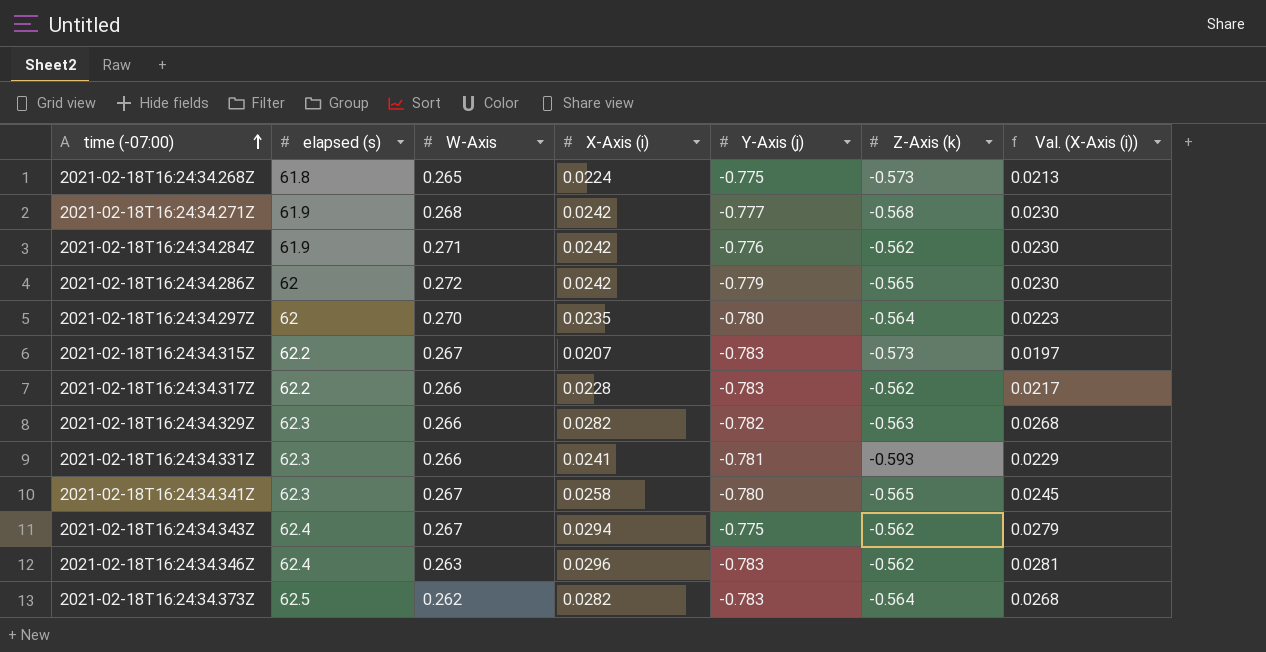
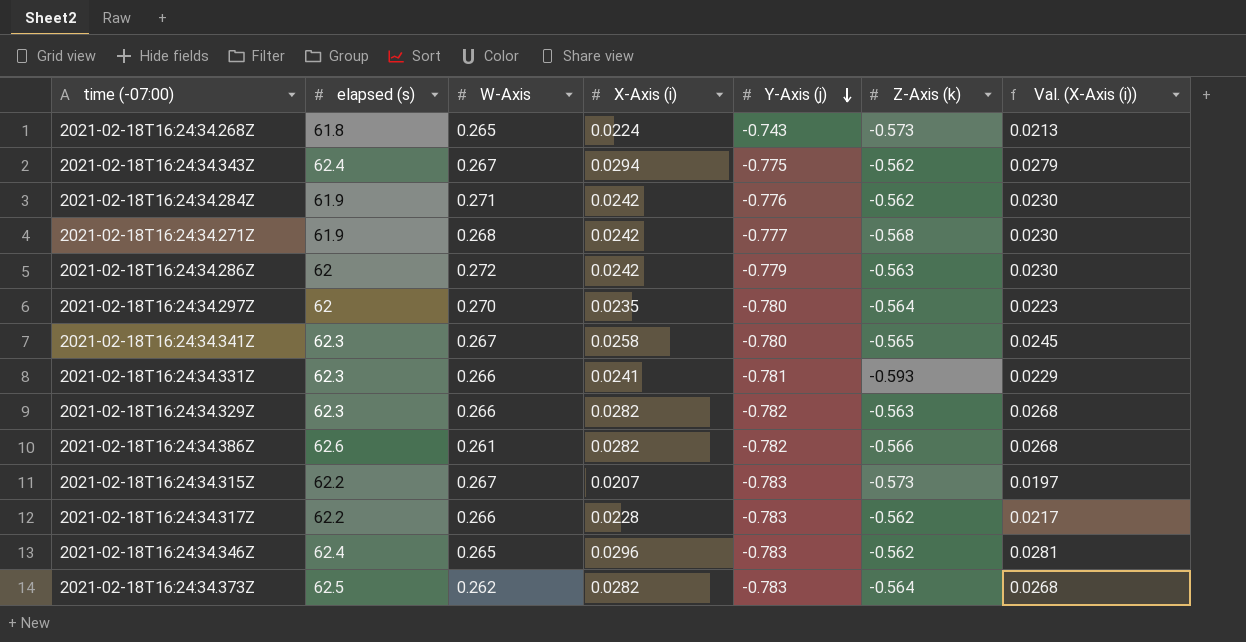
row order: time (-07:00) ascending -> Y-Axis (j) descending
2021-02-18T16:24:34.268Z | Y-Axis (j): -0.775 -> -0.743
2021-02-18T16:24:34.286Z | Z-Axis (k): -0.565 -> -0.563
row 2021-02-18T16:24:34.386Z: none -> 62.6 | 0.261 | 0.0282 | -0.782 | -0.566 | 0.0268
2021-02-18T16:24:34.346Z | W-Axis: 0.263 -> 0.265

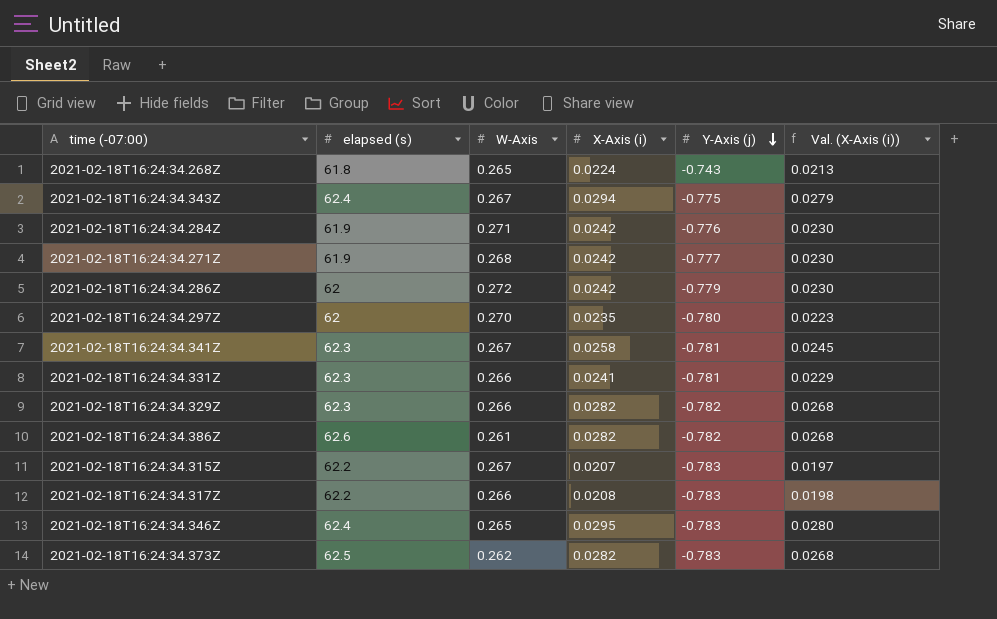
column Z-Axis (k) | position: 6 -> none
2021-02-18T16:24:34.341Z | Y-Axis (j): -0.780 -> -0.781
2021-02-18T16:24:34.317Z | X-Axis (i): 0.0228 -> 0.0208
2021-02-18T16:24:34.317Z | Val. (X-Axis (i)): 0.0217 -> 0.0198
2021-02-18T16:24:34.346Z | X-Axis (i): 0.0296 -> 0.0295
2021-02-18T16:24:34.346Z | Val. (X-Axis (i)): 0.0281 -> 0.0280

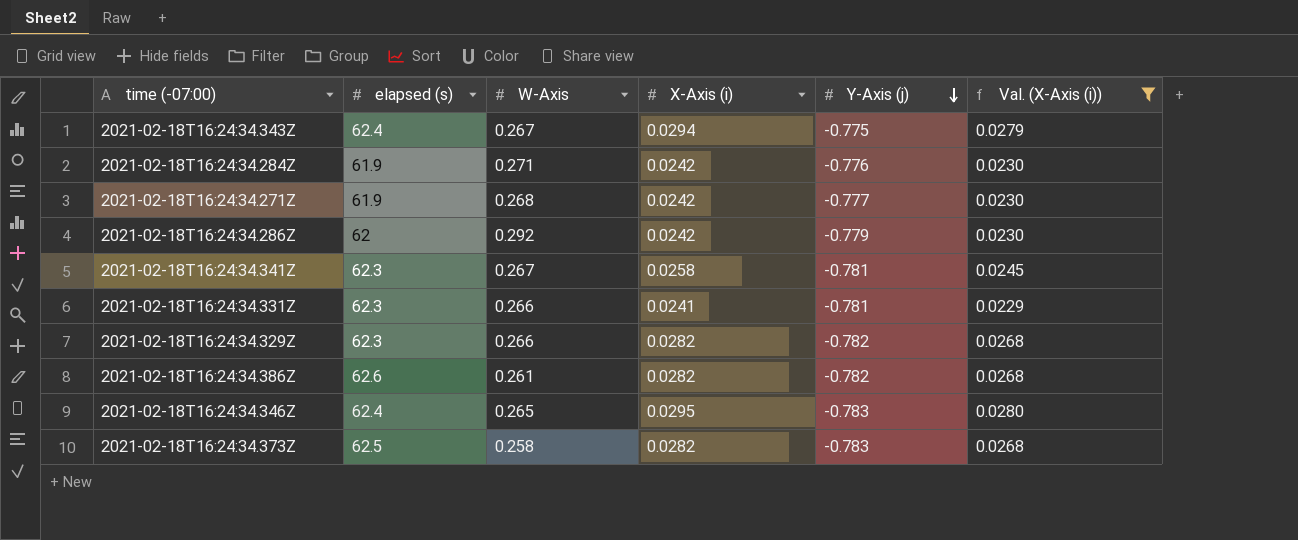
filter: none -> Val. (X-Axis (i)) >= 0.0229
2021-02-18T16:24:34.286Z | W-Axis: 0.272 -> 0.292
2021-02-18T16:24:34.373Z | W-Axis: 0.262 -> 0.258

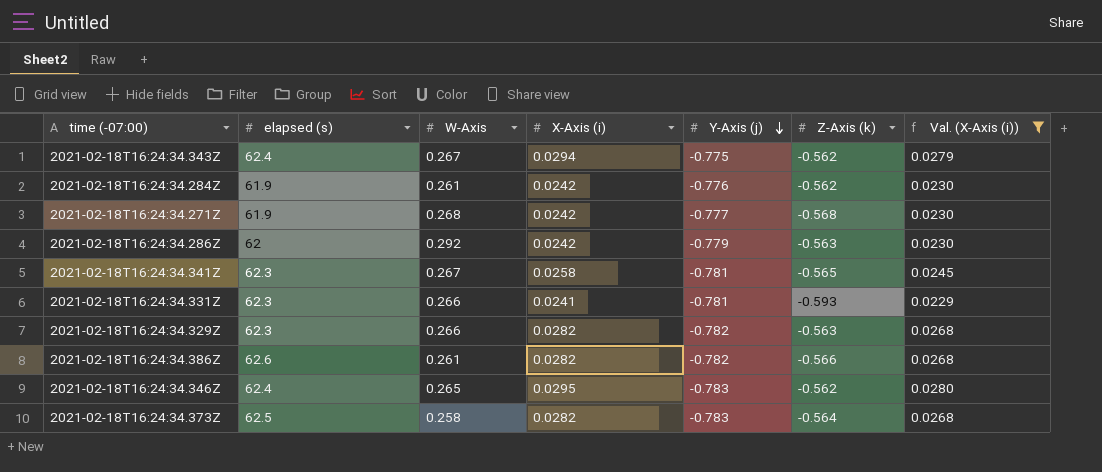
column Z-Axis (k) | position: none -> 6
2021-02-18T16:24:34.284Z | W-Axis: 0.271 -> 0.261

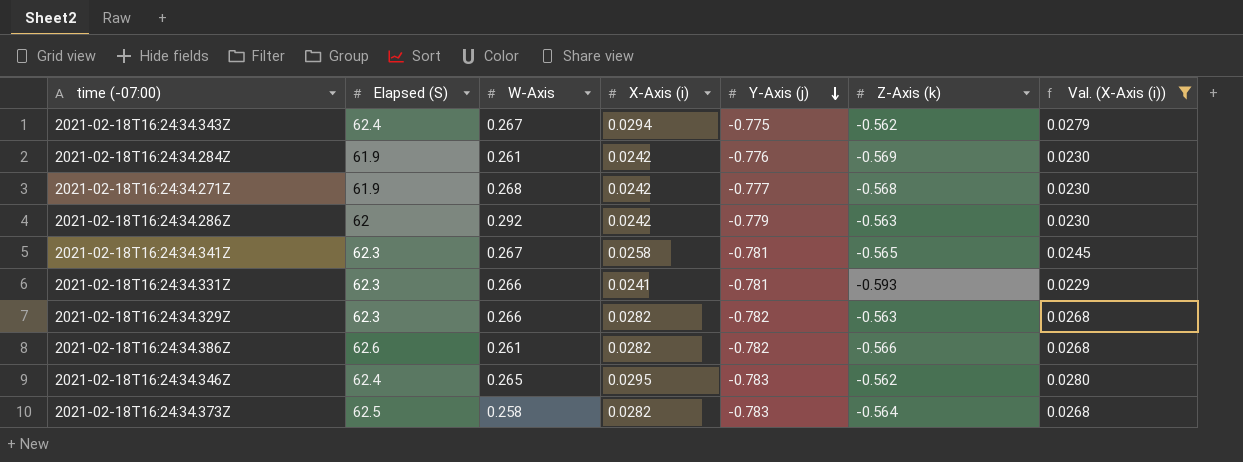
column name: elapsed (s) -> Elapsed (S)
2021-02-18T16:24:34.284Z | Z-Axis (k): -0.562 -> -0.569

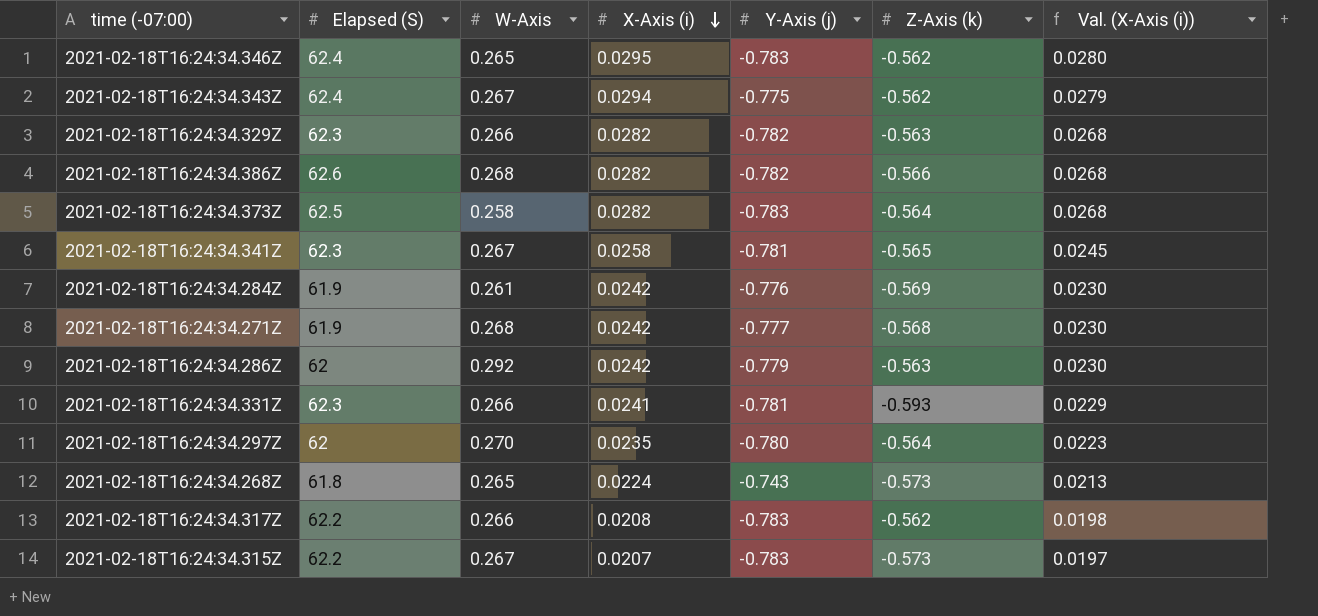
filter: Val. (X-Axis (i)) >= 0.0229 -> none
row order: Y-Axis (j) descending -> X-Axis (i) descending
2021-02-18T16:24:34.386Z | W-Axis: 0.261 -> 0.268

